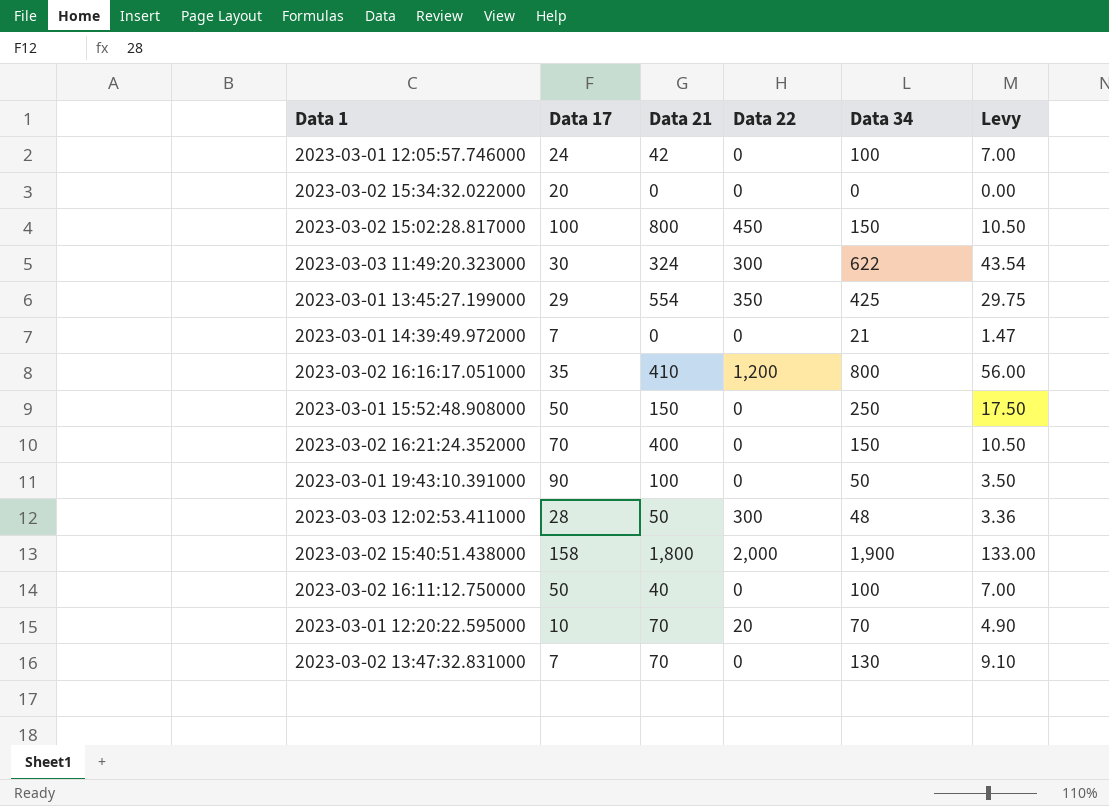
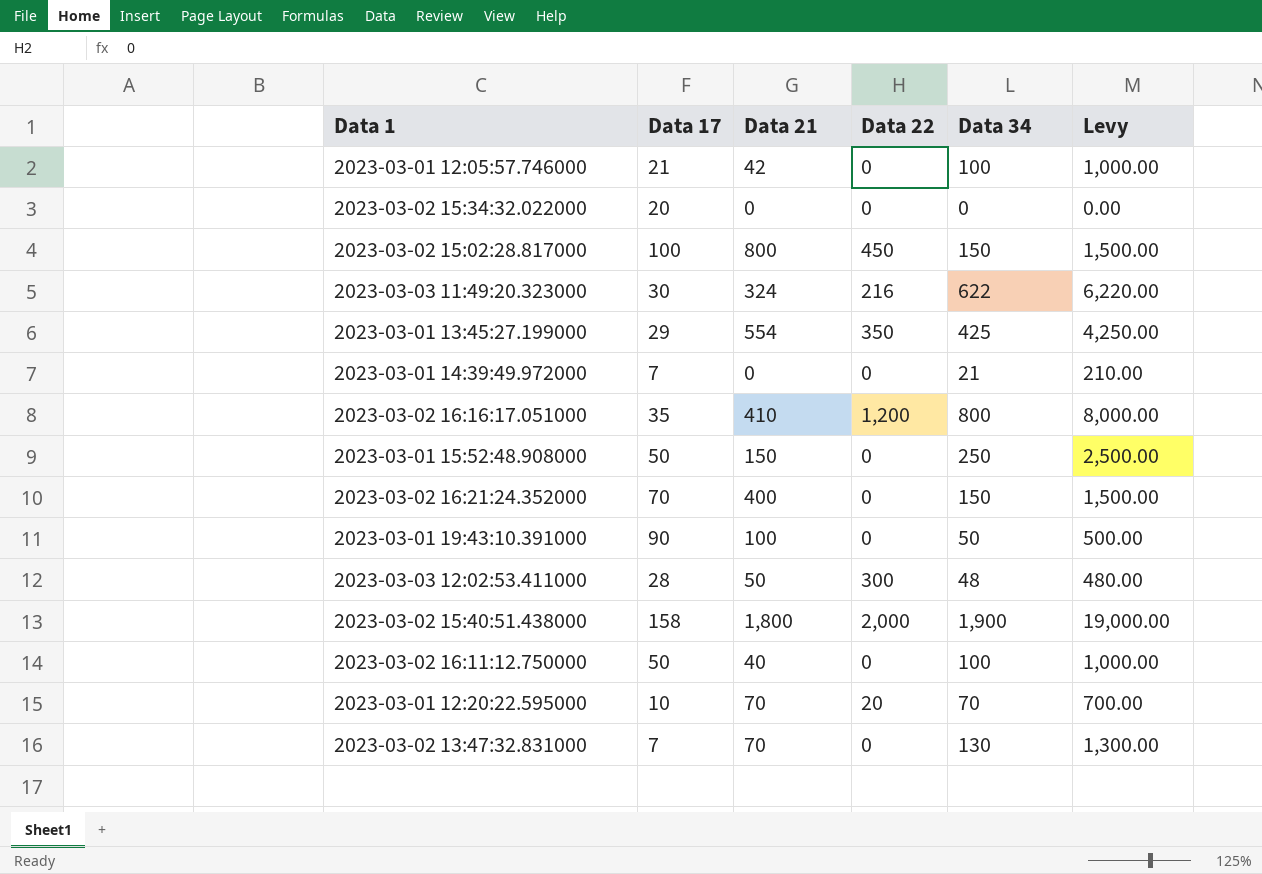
column Levy | formula: [Data 34] * 0.07 -> [Data 34] * 10
2023-03-01 12:05:57.746000 | Data 17: 24 -> 21
2023-03-03 11:49:20.323000 | Data 22: 300 -> 216

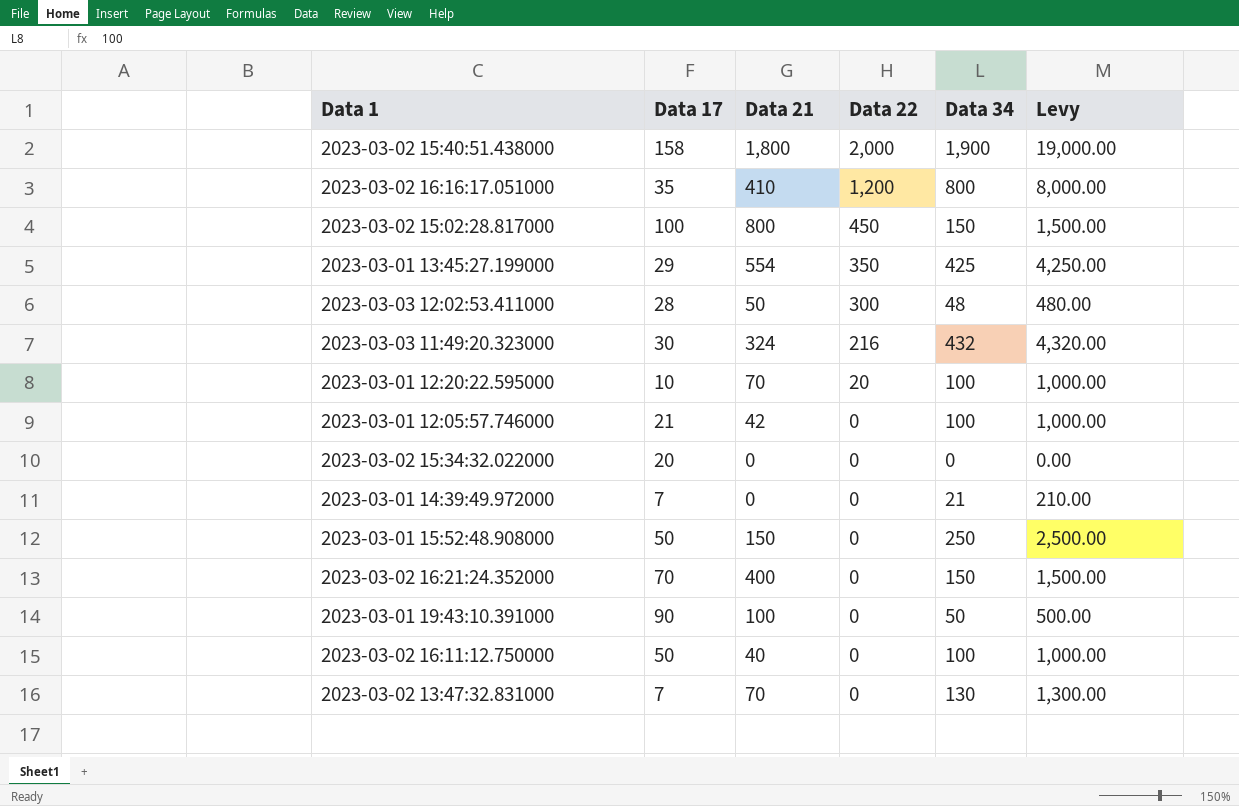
row order: none -> Data 22 descending
2023-03-03 11:49:20.323000 | Data 34: 622 -> 432
2023-03-03 11:49:20.323000 | Levy: 6,220.00 -> 4,320.00
2023-03-01 12:20:22.595000 | Data 34: 70 -> 100
2023-03-01 12:20:22.595000 | Levy: 700.00 -> 1,000.00

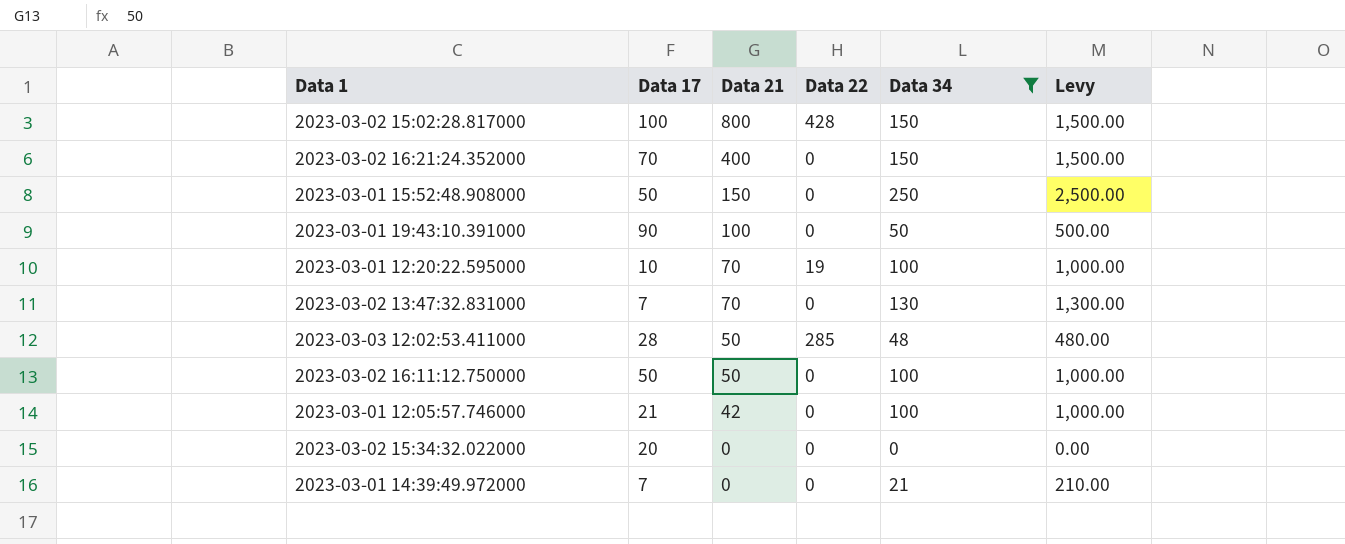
filter: none -> Data 34 <= 250
row order: Data 22 descending -> Data 21 descending
2023-03-02 15:02:28.817000 | Data 22: 450 -> 428
2023-03-01 12:20:22.595000 | Data 22: 20 -> 19
2023-03-03 12:02:53.411000 | Data 22: 300 -> 285
2023-03-02 16:11:12.750000 | Data 21: 40 -> 50

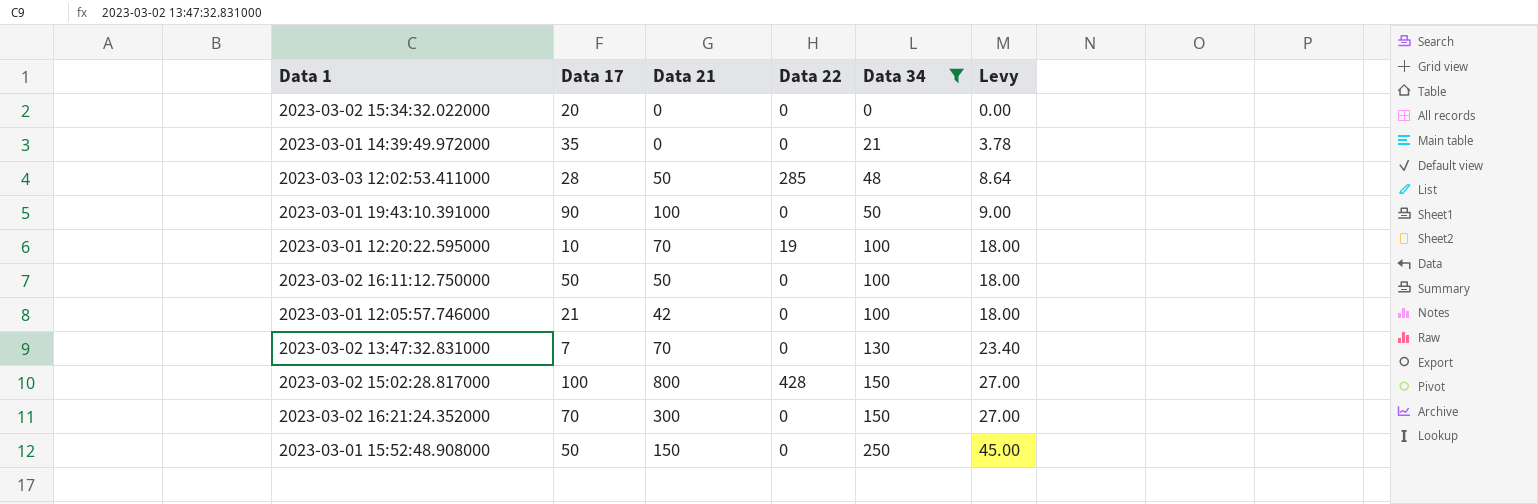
row order: Data 21 descending -> Data 34 ascending
column Levy | formula: [Data 34] * 10 -> [Data 34] * 0.18
2023-03-01 14:39:49.972000 | Data 17: 7 -> 35
2023-03-02 16:21:24.352000 | Data 21: 400 -> 300

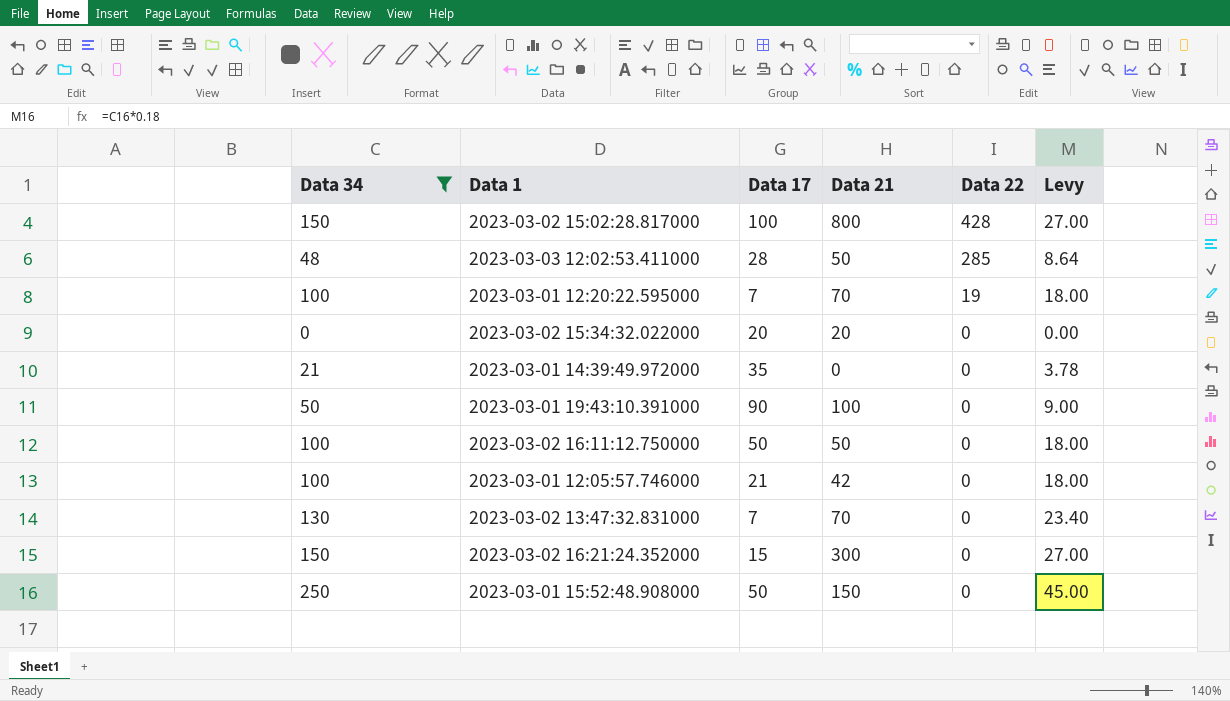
row order: Data 34 ascending -> Data 22 descending
column Data 34 | position: 5 -> 1
2023-03-01 12:20:22.595000 | Data 17: 10 -> 7
2023-03-02 15:34:32.022000 | Data 21: 0 -> 20
2023-03-02 16:21:24.352000 | Data 17: 70 -> 15

